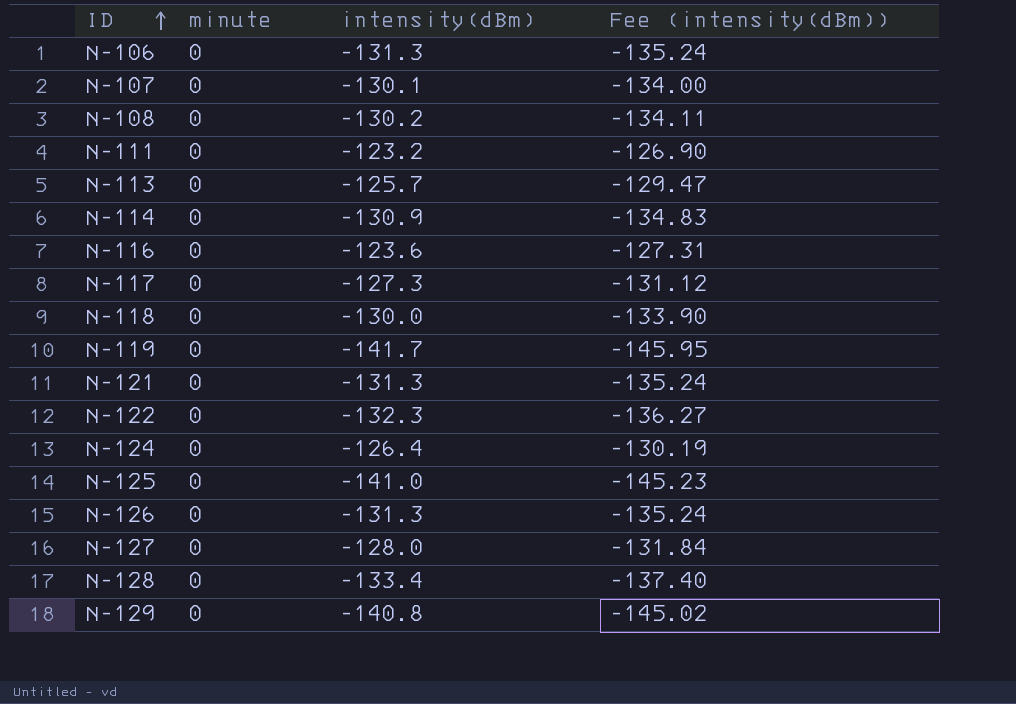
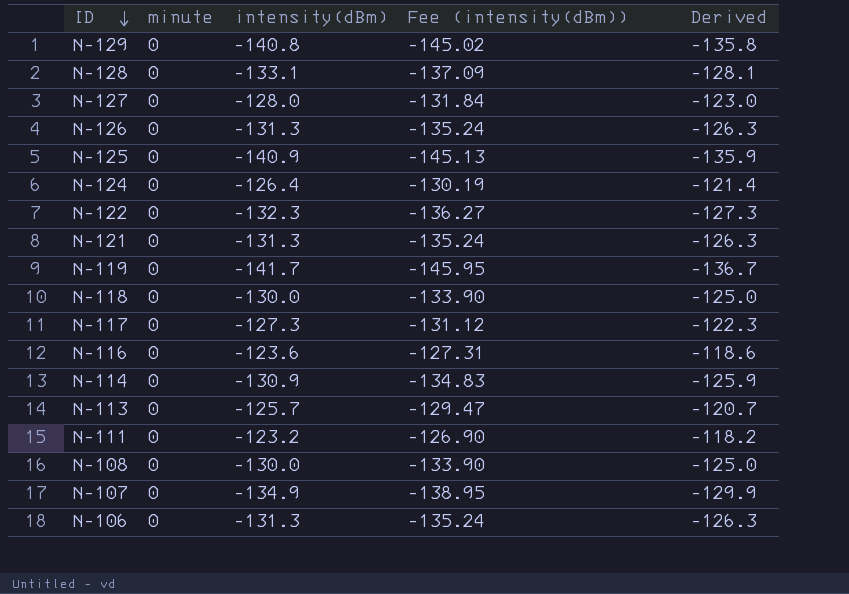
row order: ID ascending -> ID descending
column Derived | formula: none -> [intensity(dBm)] + 5
N-128 | intensity(dBm): -133.4 -> -133.1
N-128 | Fee (intensity(dBm)): -137.40 -> -137.09
N-125 | intensity(dBm): -141.0 -> -140.9
N-125 | Fee (intensity(dBm)): -145.23 -> -145.13
N-108 | intensity(dBm): -130.2 -> -130.0
N-108 | Fee (intensity(dBm)): -134.11 -> -133.90
N-107 | intensity(dBm): -130.1 -> -134.9
N-107 | Fee (intensity(dBm)): -134.00 -> -138.95

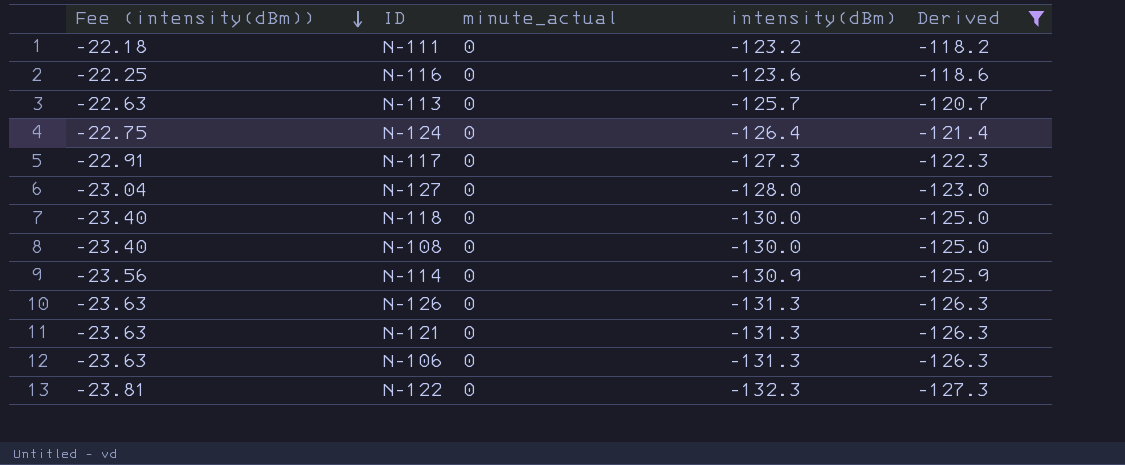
filter: none -> Derived >= -127.3
row order: ID descending -> Fee (intensity(dBm)) descending
column Fee (intensity(dBm)) | formula: [intensity(dBm)] * 1.03 -> [intensity(dBm)] * 0.18
column Fee (intensity(dBm)) | position: 4 -> 1
column name: minute -> minute_actual

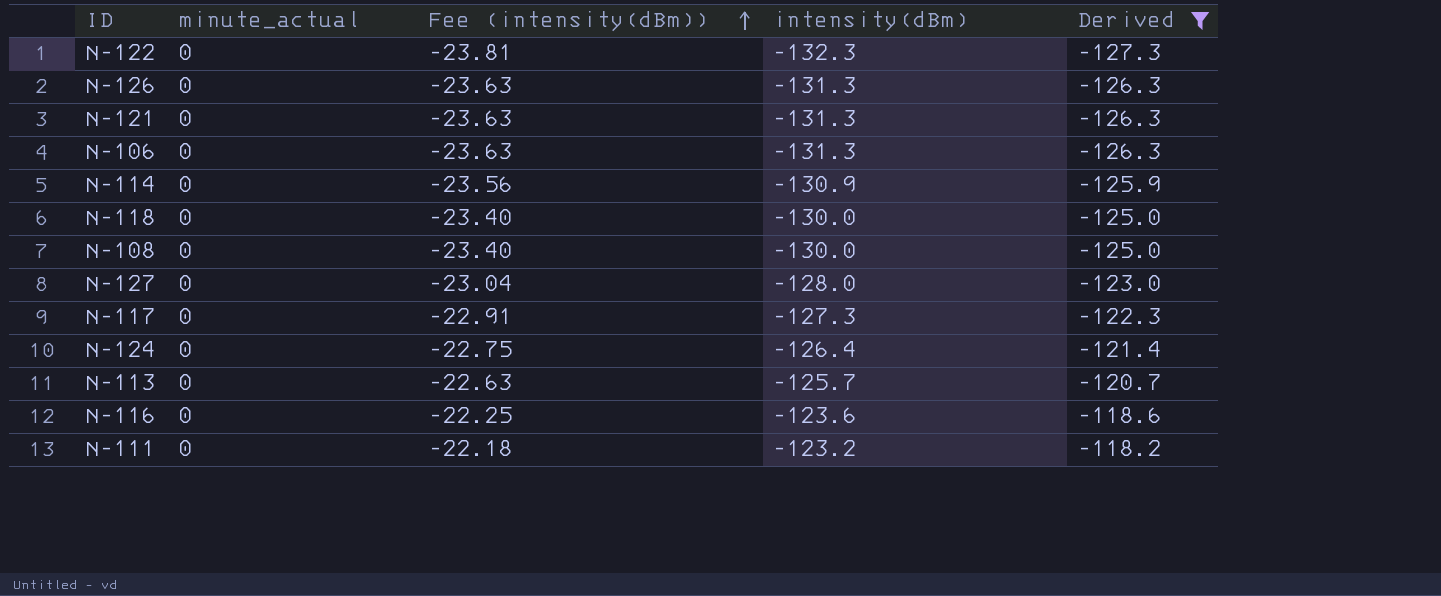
row order: Fee (intensity(dBm)) descending -> Fee (intensity(dBm)) ascending
column Fee (intensity(dBm)) | position: 1 -> 3

